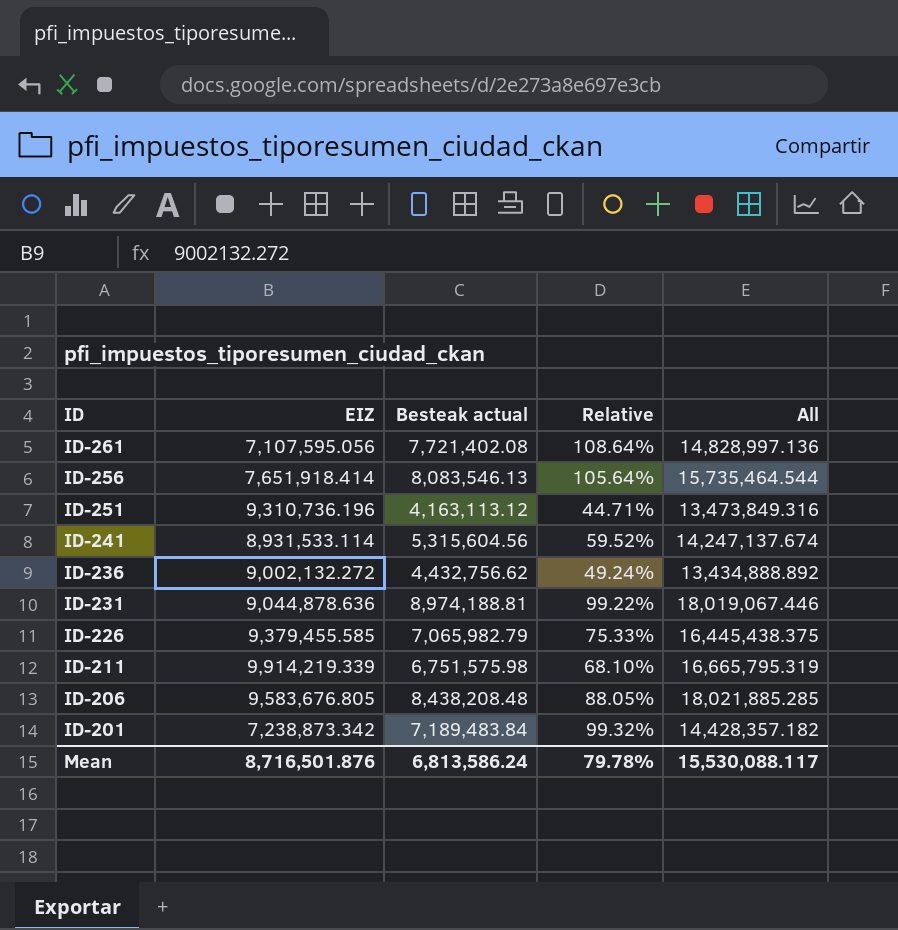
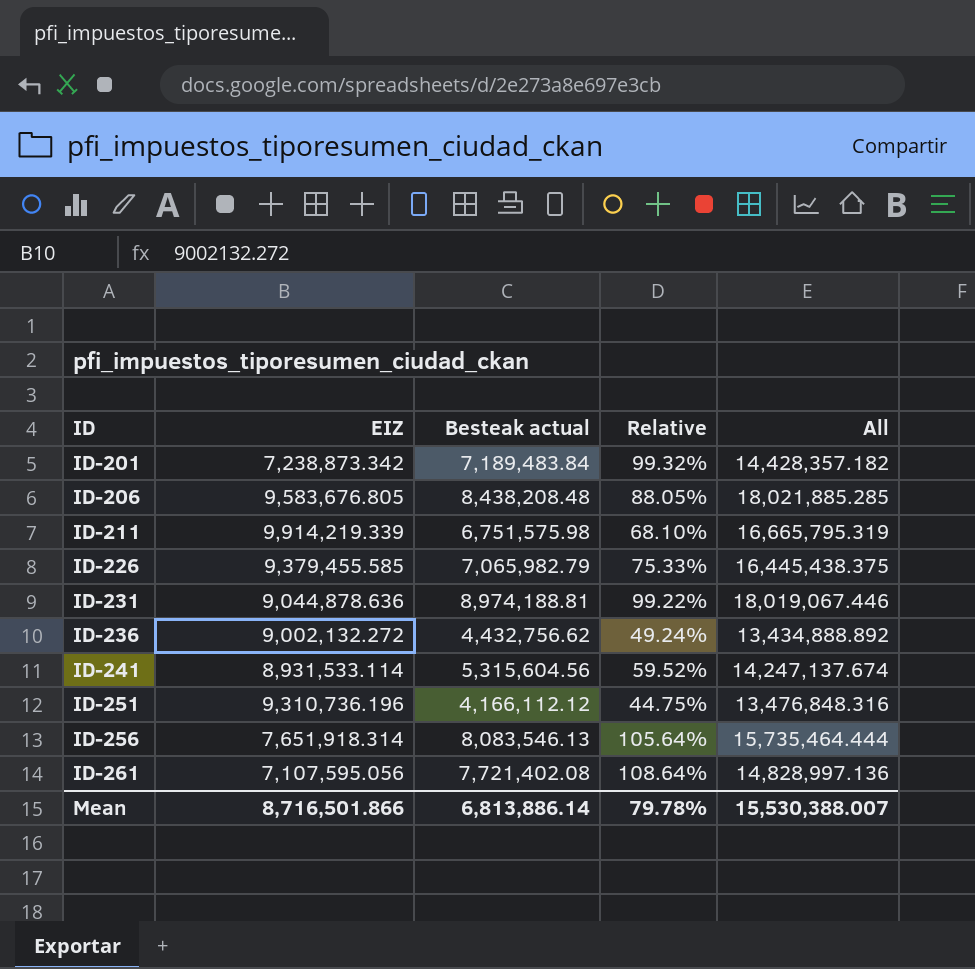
row order: ID descending -> ID ascending
ID-251 | Besteak actual: 4,163,113.12 -> 4,166,112.12
ID-251 | Relative: 44.71% -> 44.75%
ID-251 | All: 13,473,849.316 -> 13,476,848.316
ID-256 | EIZ: 7,651,918.414 -> 7,651,918.314
ID-256 | All: 15,735,464.544 -> 15,735,464.444
Mean | EIZ: 8,716,501.876 -> 8,716,501.866
Mean | Besteak actual: 6,813,586.24 -> 6,813,886.14
Mean | All: 15,530,088.117 -> 15,530,388.007

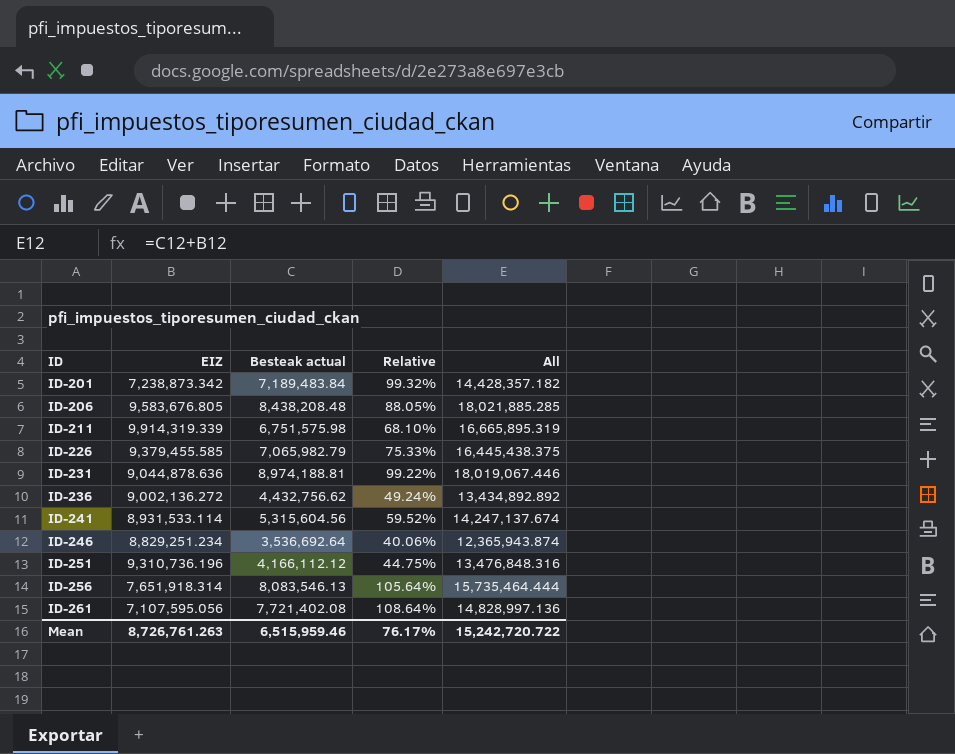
ID-211 | EIZ: 9,914,219.339 -> 9,914,319.339
ID-211 | All: 16,665,795.319 -> 16,665,895.319
ID-236 | EIZ: 9,002,132.272 -> 9,002,136.272
ID-236 | All: 13,434,888.892 -> 13,434,892.892
row ID-246: none -> 8,829,251.234 | 3,536,692.64 | 40.06% | 12,365,943.874
Mean | EIZ: 8,716,501.866 -> 8,726,761.263
Mean | Besteak actual: 6,813,886.14 -> 6,515,959.46
Mean | Relative: 79.78% -> 76.17%
Mean | All: 15,530,388.007 -> 15,242,720.722

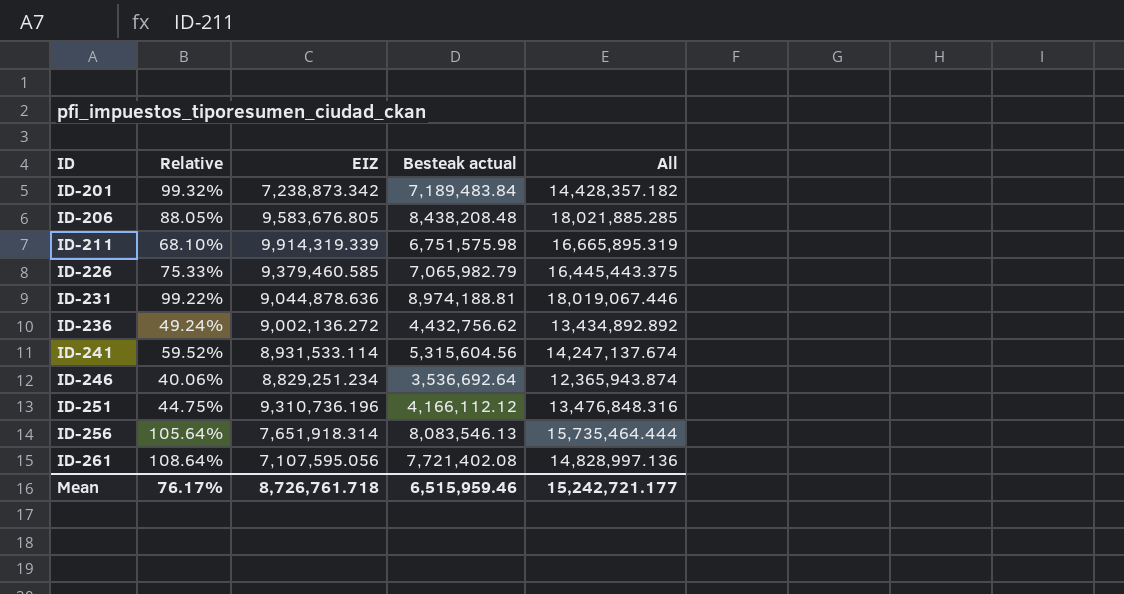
column Relative | position: 4 -> 2
ID-226 | EIZ: 9,379,455.585 -> 9,379,460.585
ID-226 | All: 16,445,438.375 -> 16,445,443.375
Mean | EIZ: 8,726,761.263 -> 8,726,761.718
Mean | All: 15,242,720.722 -> 15,242,721.177

